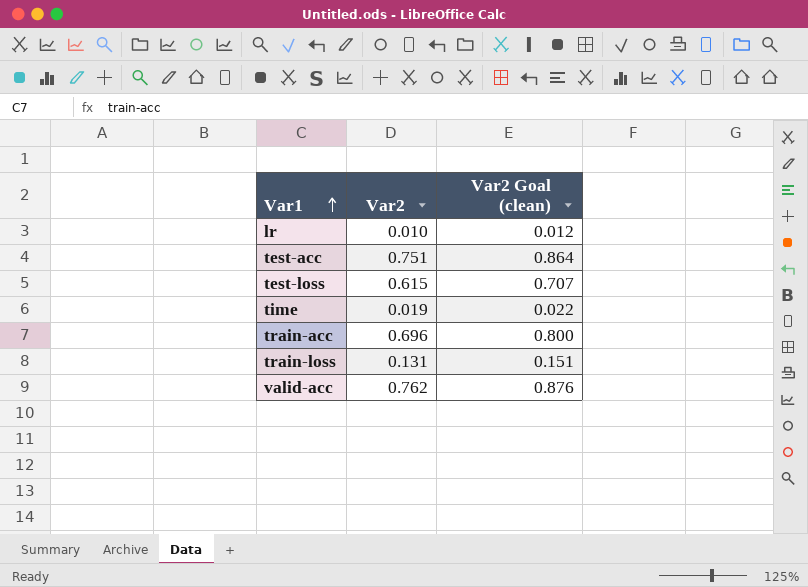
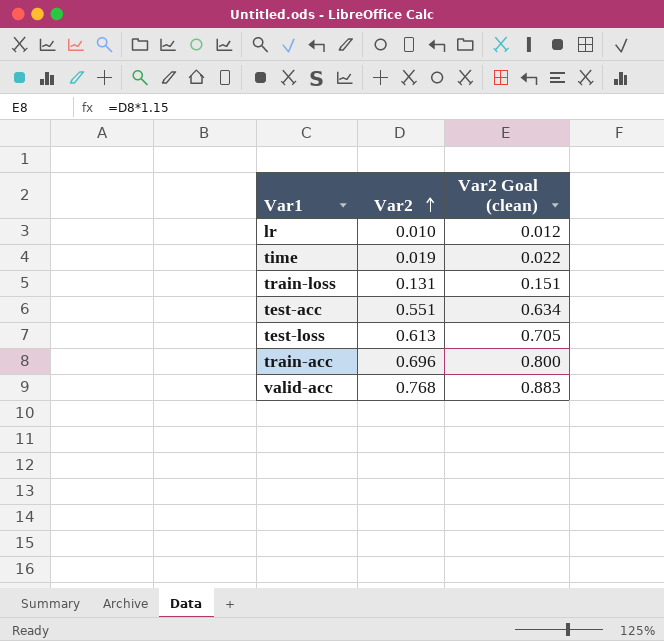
row order: Var1 ascending -> Var2 ascending
test-acc | Var2: 0.751 -> 0.551
test-acc | Var2 Goal (clean): 0.864 -> 0.634
test-loss | Var2: 0.615 -> 0.613
test-loss | Var2 Goal (clean): 0.707 -> 0.705
valid-acc | Var2: 0.762 -> 0.768
valid-acc | Var2 Goal (clean): 0.876 -> 0.883

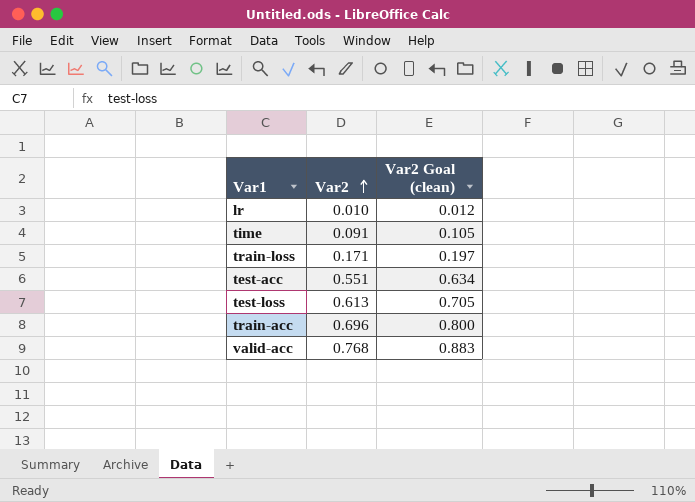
time | Var2: 0.019 -> 0.091
time | Var2 Goal (clean): 0.022 -> 0.105
train-loss | Var2: 0.131 -> 0.171
train-loss | Var2 Goal (clean): 0.151 -> 0.197

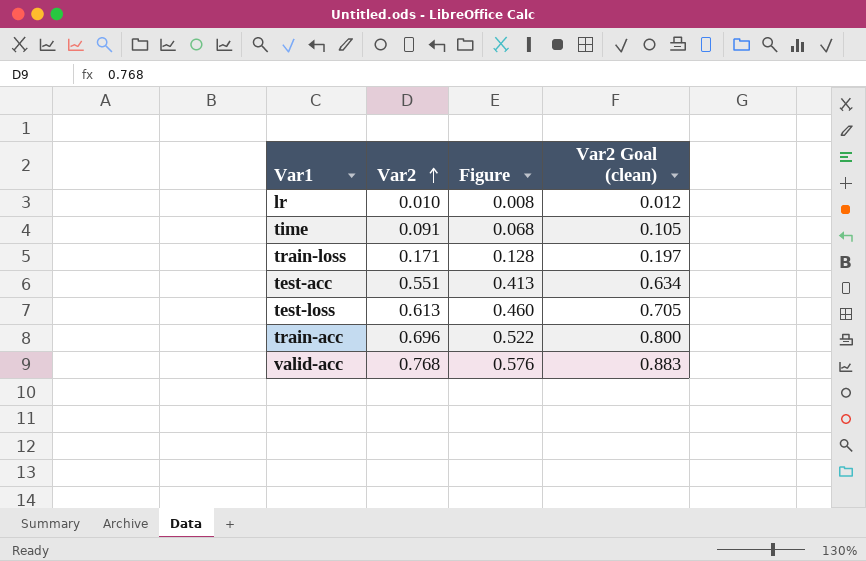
column Figure | formula: none -> [Var2] * 0.75

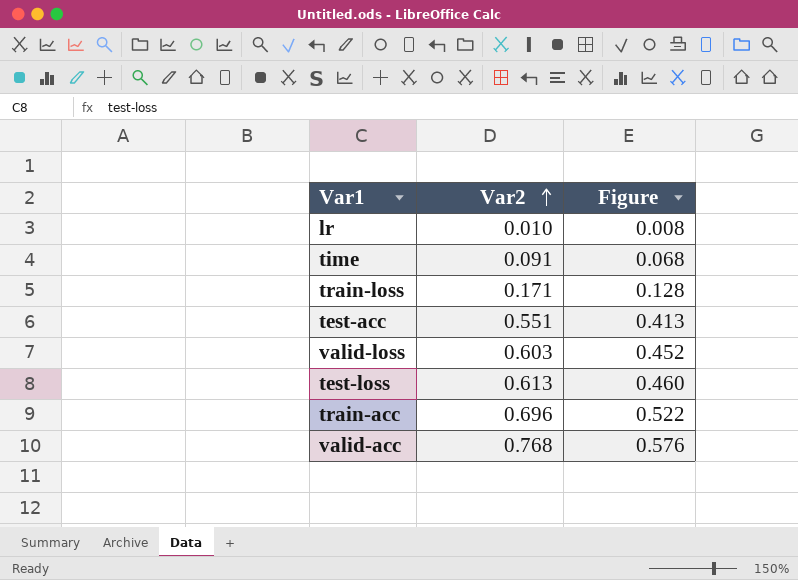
column Var2 Goal (clean) | formula: [Var2] * 1.15 -> none
row valid-loss: none -> 0.603 | 0.452

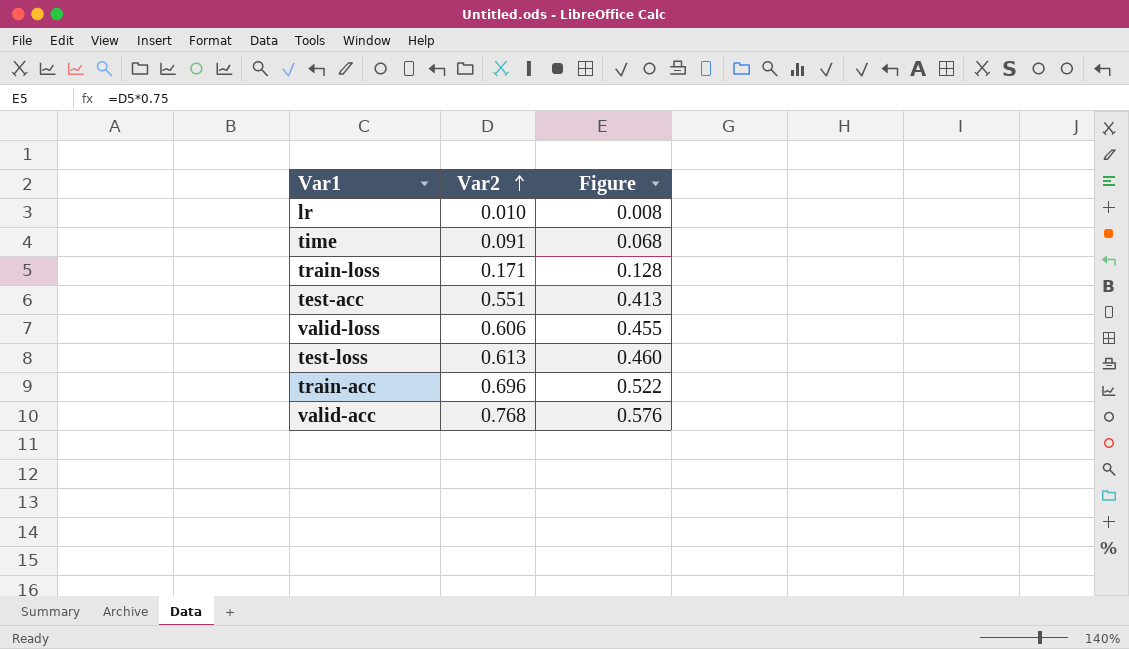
valid-loss | Var2: 0.603 -> 0.606
valid-loss | Figure: 0.452 -> 0.455

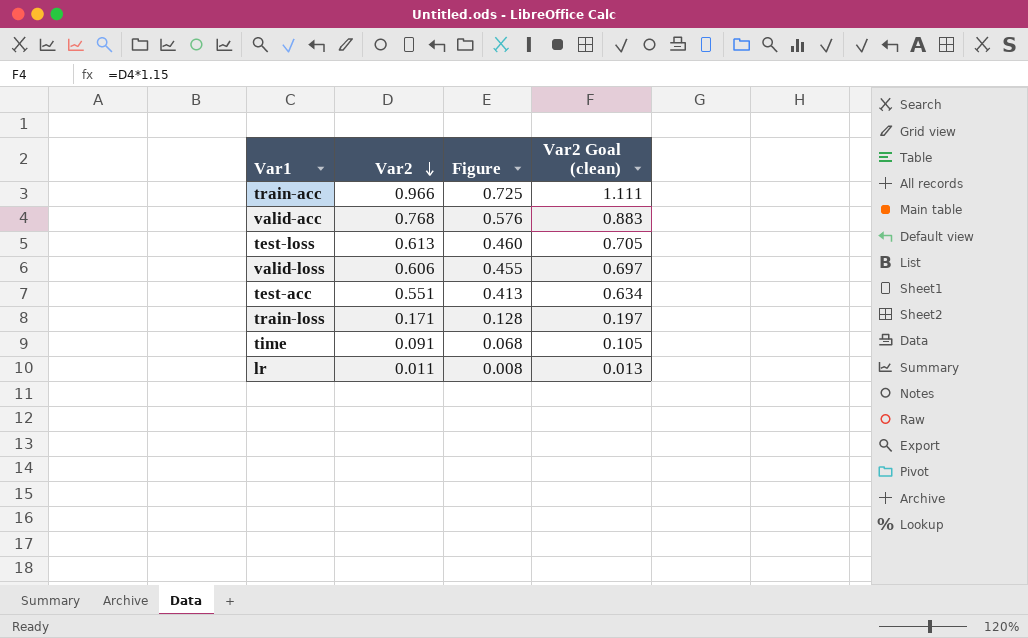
row order: Var2 ascending -> Var2 descending
column Var2 Goal (clean) | formula: none -> [Var2] * 1.15
train-acc | Var2: 0.696 -> 0.966
train-acc | Figure: 0.522 -> 0.725
lr | Var2: 0.010 -> 0.011

